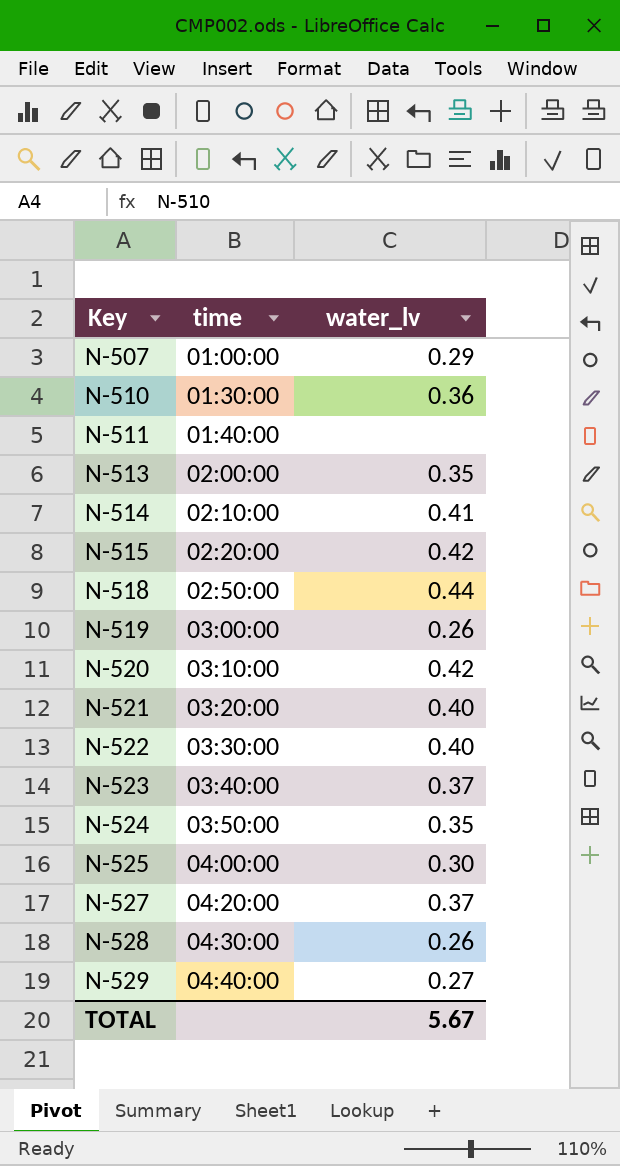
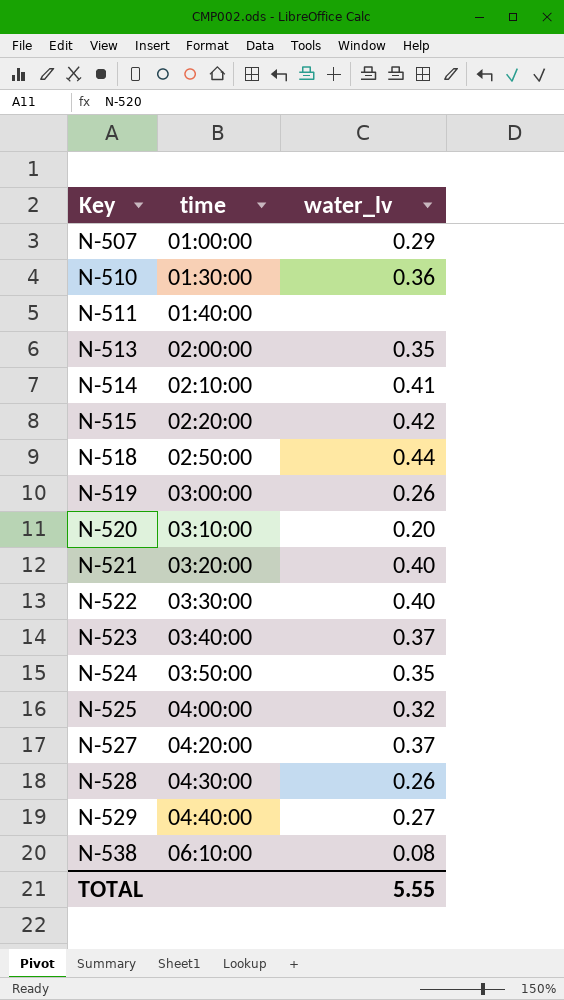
N-520 | water_lv: 0.42 -> 0.20
N-525 | water_lv: 0.30 -> 0.32
row N-538: none -> 06:10:00 | 0.08
TOTAL | water_lv: 5.67 -> 5.55

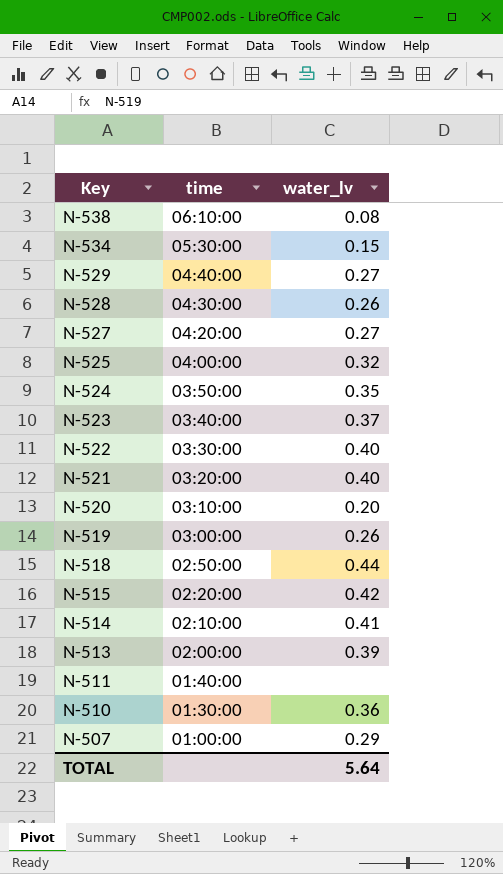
row order: Key ascending -> Key descending
row N-534: none -> 05:30:00 | 0.15
N-527 | water_lv: 0.37 -> 0.27
N-513 | water_lv: 0.35 -> 0.39
TOTAL | water_lv: 5.55 -> 5.64

